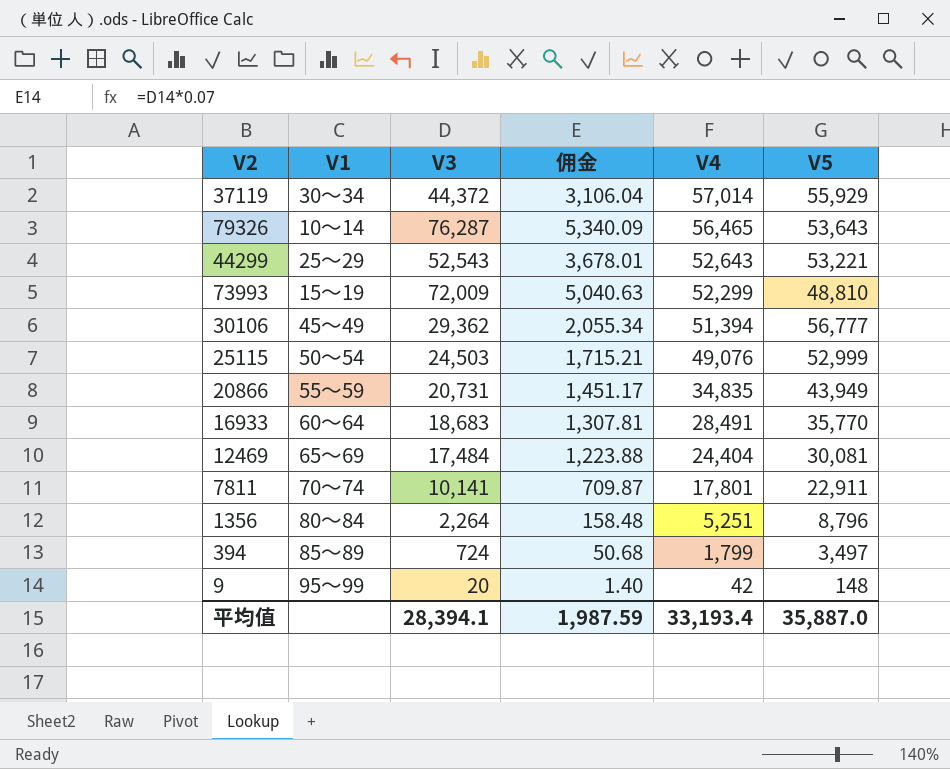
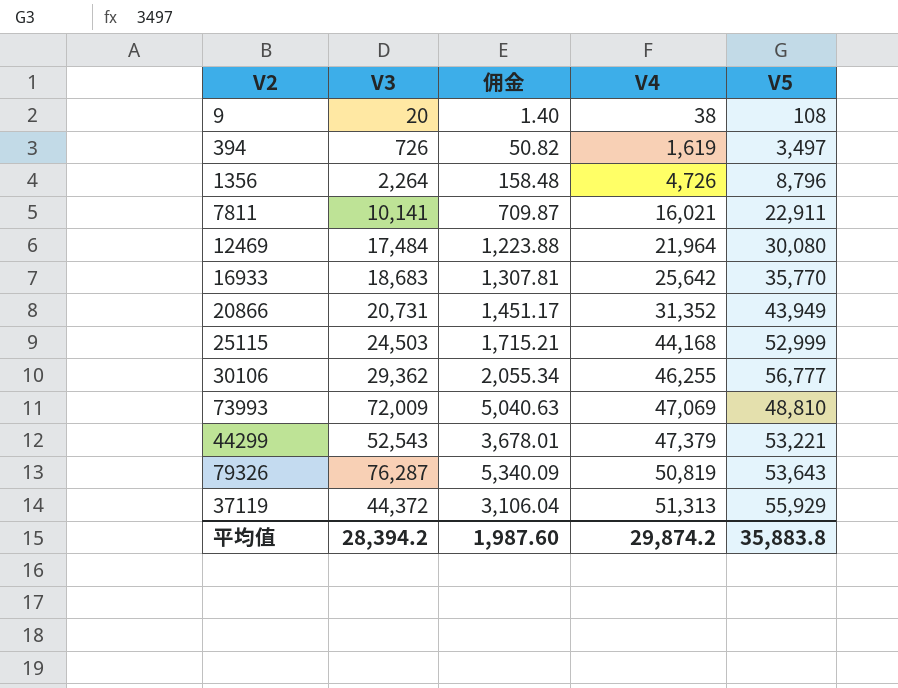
row order: V4 descending -> V4 ascending
column V1 | position: 2 -> none
9 | V4: 42 -> 38
9 | V5: 148 -> 108
394 | V3: 724 -> 726
394 | 佣金: 50.68 -> 50.82
394 | V4: 1,799 -> 1,619
1356 | V4: 5,251 -> 4,726
7811 | V4: 17,801 -> 16,021
12469 | V4: 24,404 -> 21,964
12469 | V5: 30,081 -> 30,080
16933 | V4: 28,491 -> 25,642
20866 | V4: 34,835 -> 31,352
25115 | V4: 49,076 -> 44,168
30106 | V4: 51,394 -> 46,255
73993 | V4: 52,299 -> 47,069
44299 | V4: 52,643 -> 47,379
79326 | V4: 56,465 -> 50,819
37119 | V4: 57,014 -> 51,313
平均值 | V3: 28,394.1 -> 28,394.2
平均值 | 佣金: 1,987.59 -> 1,987.60
平均值 | V4: 33,193.4 -> 29,874.2
平均值 | V5: 35,887.0 -> 35,883.8

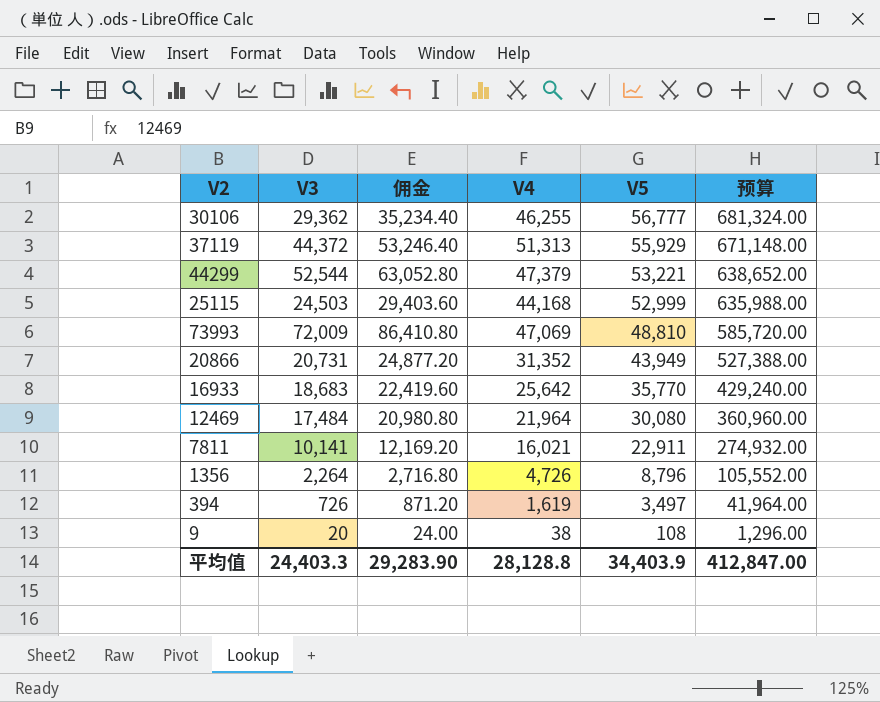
row order: V4 ascending -> V5 descending
column 佣金 | formula: [V3] * 0.07 -> [V3] * 1.2
column 预算 | formula: none -> [V5] * 12
row 79326: 76,287 | 5,340.09 | 50,819 | 53,643 -> none
44299 | V3: 52,543 -> 52,544
平均值 | V3: 28,394.2 -> 24,403.3
平均值 | 佣金: 1,987.60 -> 29,283.90
平均值 | V4: 29,874.2 -> 28,128.8
平均值 | V5: 35,883.8 -> 34,403.9

